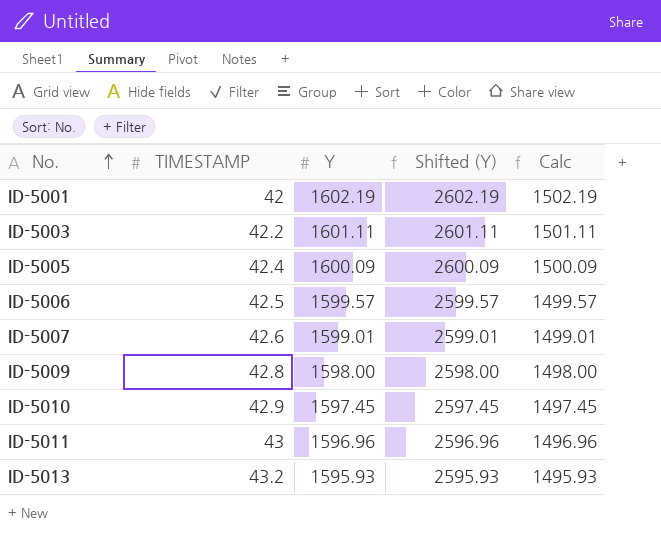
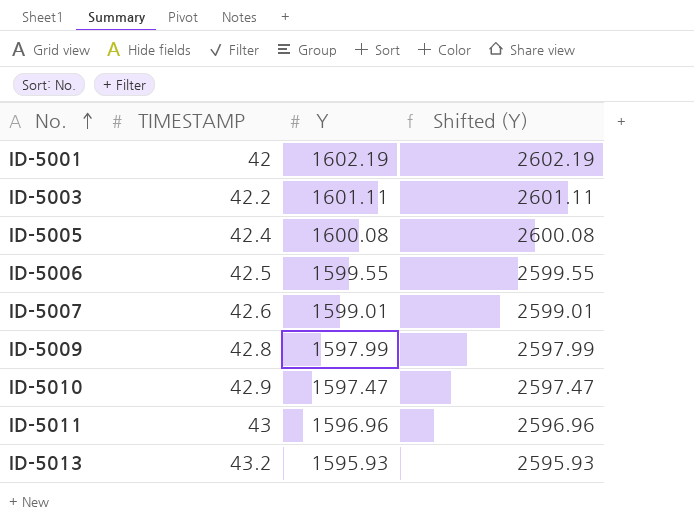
column Calc | formula: [Y] - 100 -> none
ID-5005 | Y: 1600.09 -> 1600.08
ID-5005 | Shifted (Y): 2600.09 -> 2600.08
ID-5006 | Y: 1599.57 -> 1599.55
ID-5006 | Shifted (Y): 2599.57 -> 2599.55
ID-5009 | Y: 1598.00 -> 1597.99
ID-5009 | Shifted (Y): 2598.00 -> 2597.99
ID-5010 | Y: 1597.45 -> 1597.47
ID-5010 | Shifted (Y): 2597.45 -> 2597.47

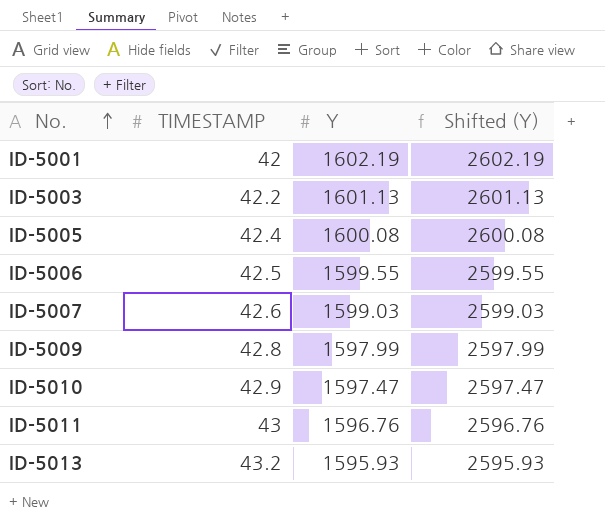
ID-5003 | Y: 1601.11 -> 1601.13
ID-5003 | Shifted (Y): 2601.11 -> 2601.13
ID-5007 | Y: 1599.01 -> 1599.03
ID-5007 | Shifted (Y): 2599.01 -> 2599.03
ID-5011 | Y: 1596.96 -> 1596.76
ID-5011 | Shifted (Y): 2596.96 -> 2596.76

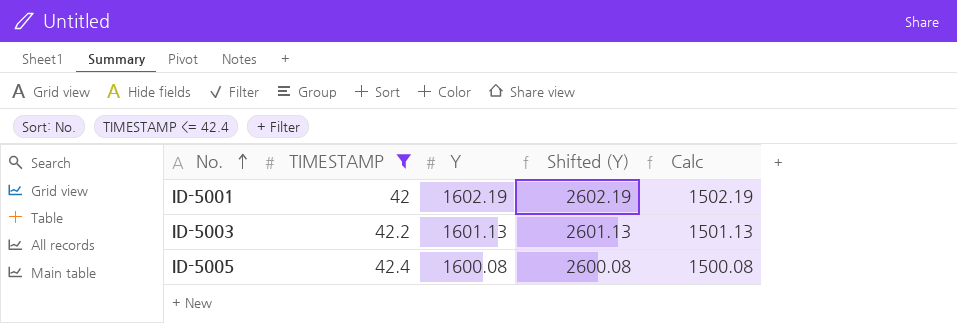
filter: none -> TIMESTAMP <= 42.4
column Calc | formula: none -> [Y] - 100

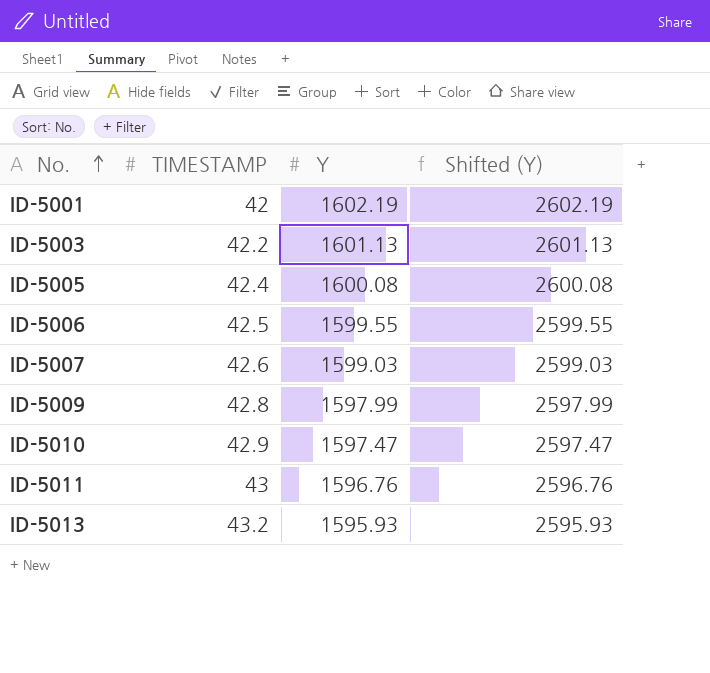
filter: TIMESTAMP <= 42.4 -> none
column Calc | formula: [Y] - 100 -> none

